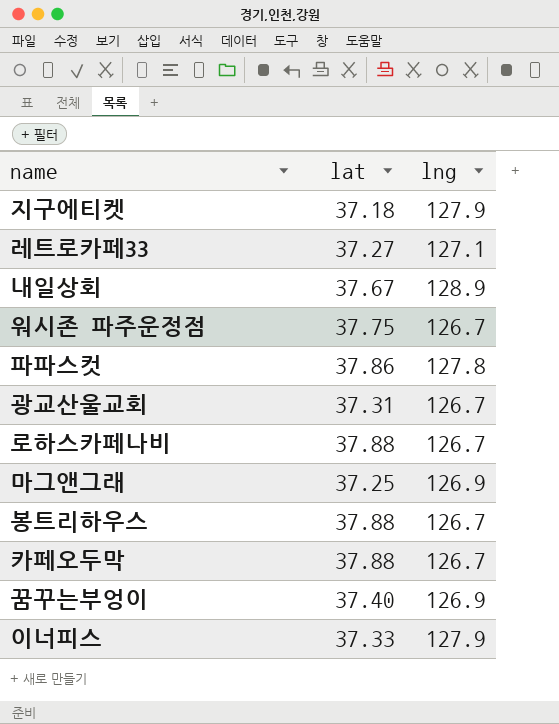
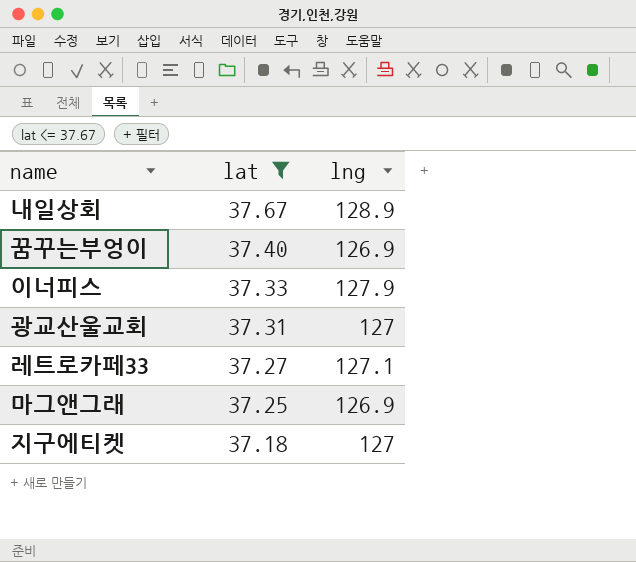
filter: none -> lat <= 37.67
row order: none -> lat descending
광교산울교회 | lng: 126.7 -> 127
지구에티켓 | lng: 127.9 -> 127

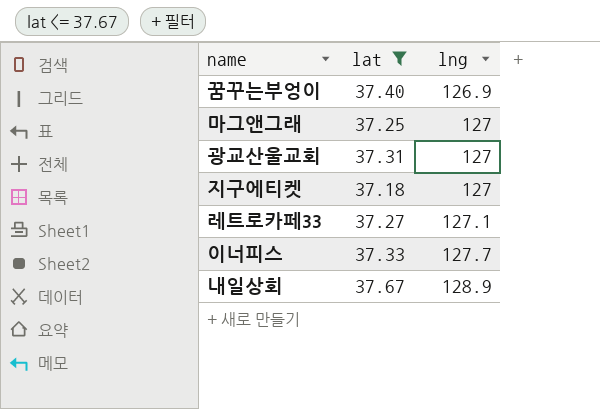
row order: lat descending -> lng ascending
마그앤그래 | lng: 126.9 -> 127
이너피스 | lng: 127.9 -> 127.7

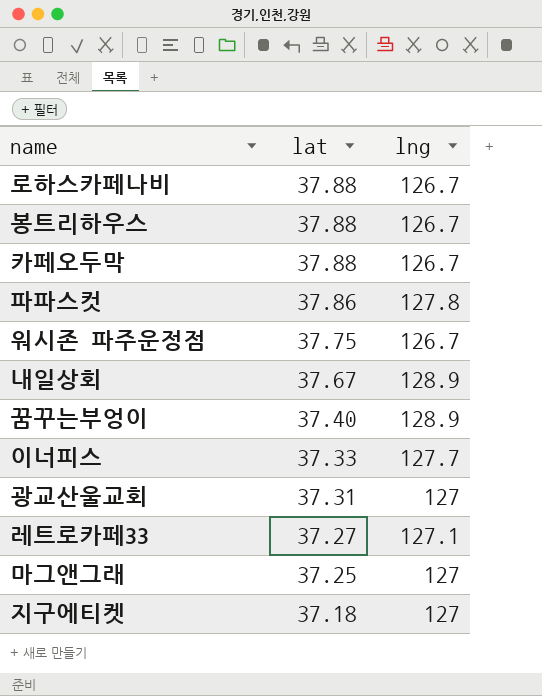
filter: lat <= 37.67 -> none
row order: lng ascending -> lat descending
꿈꾸는부엉이 | lng: 126.9 -> 128.9

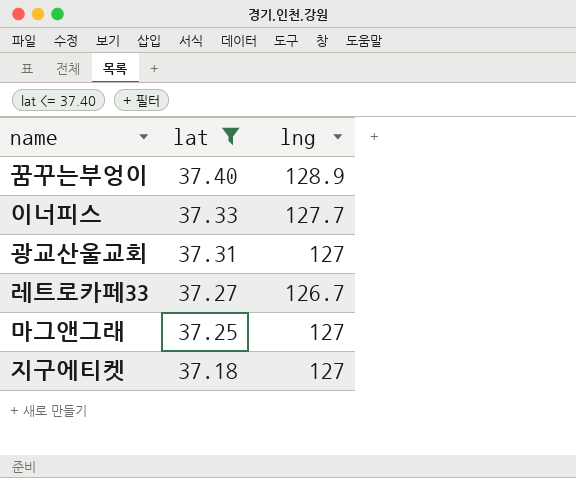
filter: none -> lat <= 37.40
레트로카페33 | lng: 127.1 -> 126.7

